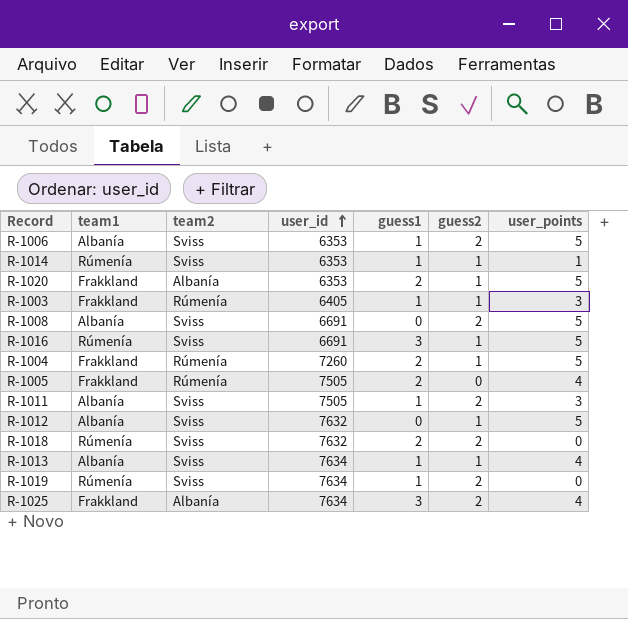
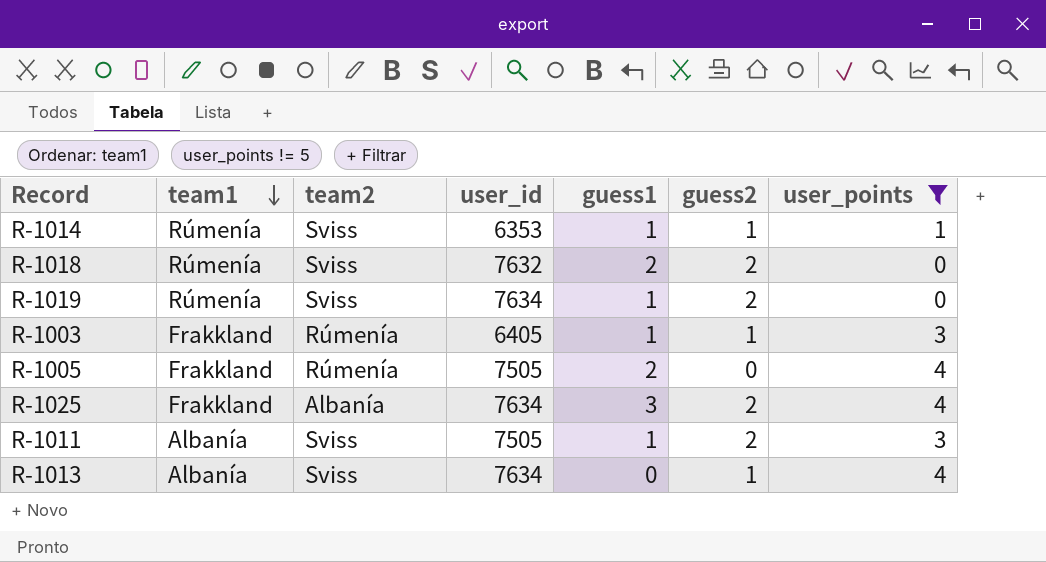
filter: none -> user_points != 5
row order: user_id ascending -> team1 descending
R-1013 | guess1: 1 -> 0

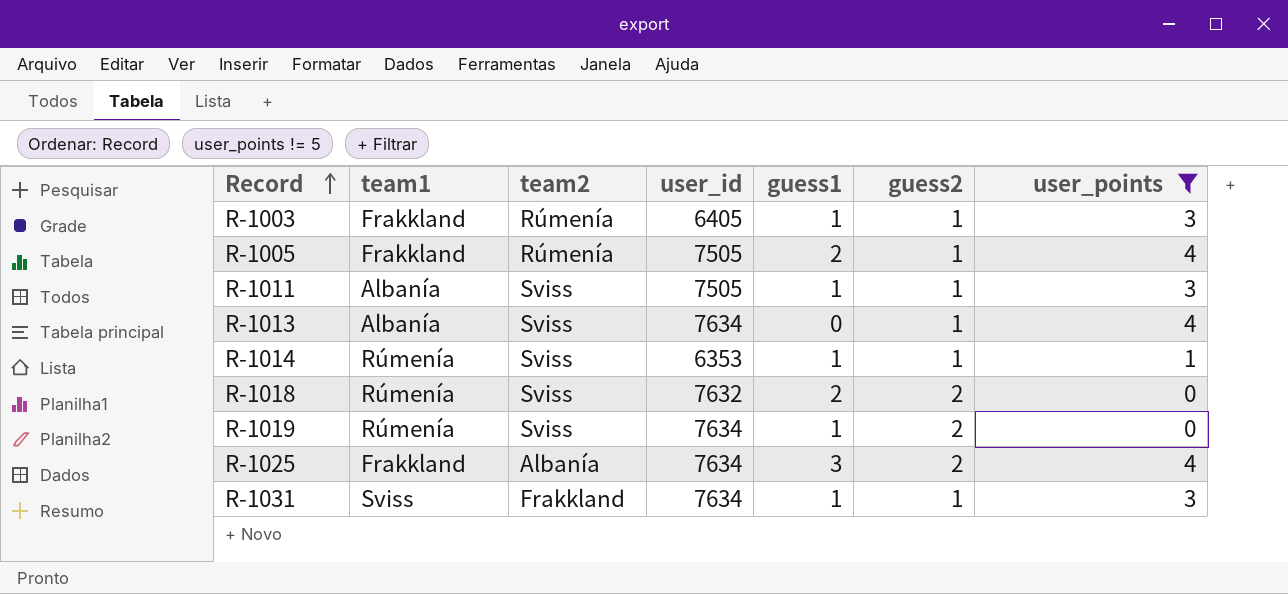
row order: team1 descending -> Record ascending
R-1005 | guess2: 0 -> 1
R-1011 | guess2: 2 -> 1
row R-1031: none -> Sviss | Frakkland | 7634 | 1 | 1 | 3

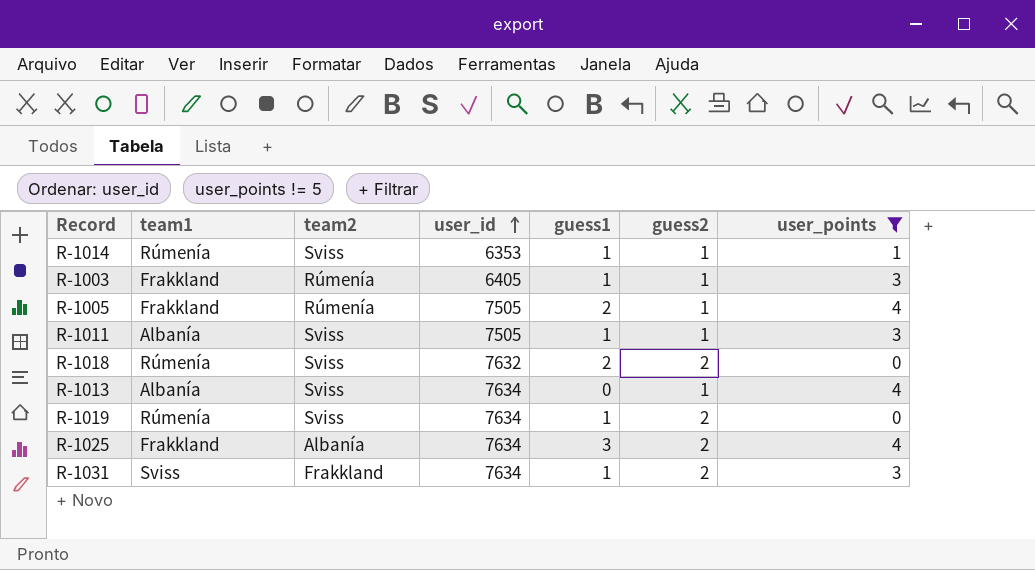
row order: Record ascending -> user_id ascending
R-1031 | guess2: 1 -> 2

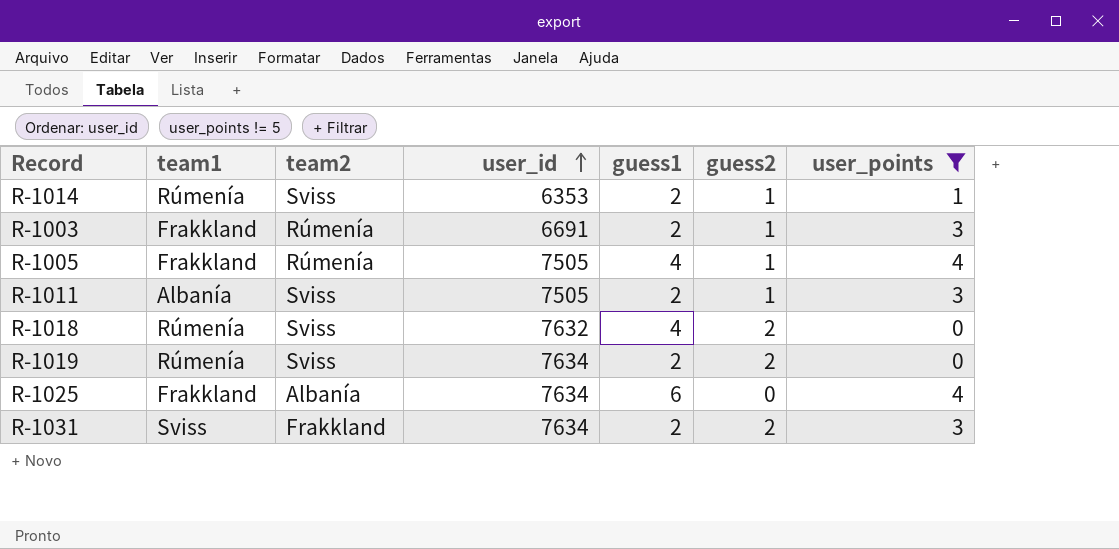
row R-1013: Albanía | Sviss | 7634 | 0 | 1 | 4 -> none
R-1014 | guess1: 1 -> 2
R-1003 | user_id: 6405 -> 6691
R-1003 | guess1: 1 -> 2
R-1005 | guess1: 2 -> 4
R-1011 | guess1: 1 -> 2
R-1018 | guess1: 2 -> 4
R-1019 | guess1: 1 -> 2
R-1025 | guess1: 3 -> 6
R-1025 | guess2: 2 -> 0
R-1031 | guess1: 1 -> 2

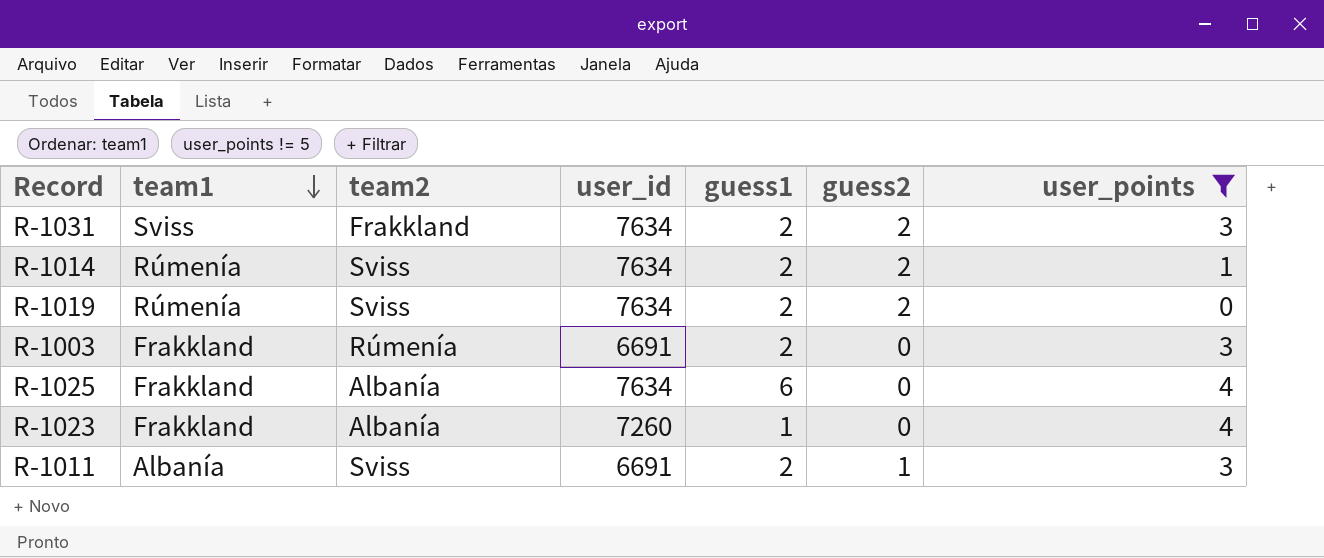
row order: user_id ascending -> team1 descending
row R-1005: Frakkland | Rúmenía | 7505 | 4 | 1 | 4 -> none
row R-1018: Rúmenía | Sviss | 7632 | 4 | 2 | 0 -> none
R-1014 | user_id: 6353 -> 7634
R-1014 | guess2: 1 -> 2
R-1003 | guess2: 1 -> 0
row R-1023: none -> Frakkland | Albanía | 7260 | 1 | 0 | 4
R-1011 | user_id: 7505 -> 6691

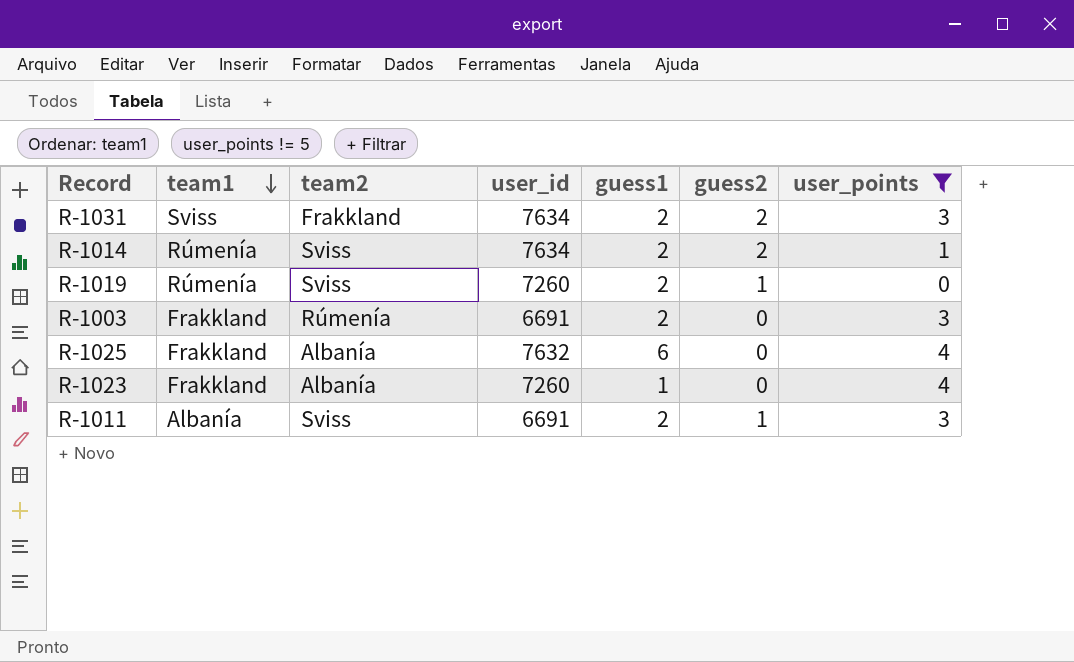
R-1019 | user_id: 7634 -> 7260
R-1019 | guess2: 2 -> 1
R-1025 | user_id: 7634 -> 7632

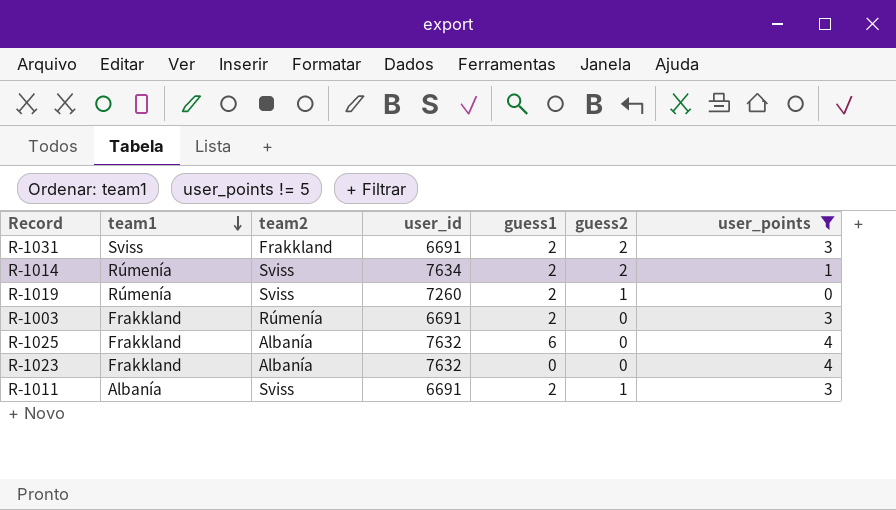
R-1031 | user_id: 7634 -> 6691
R-1023 | user_id: 7260 -> 7632
R-1023 | guess1: 1 -> 0

